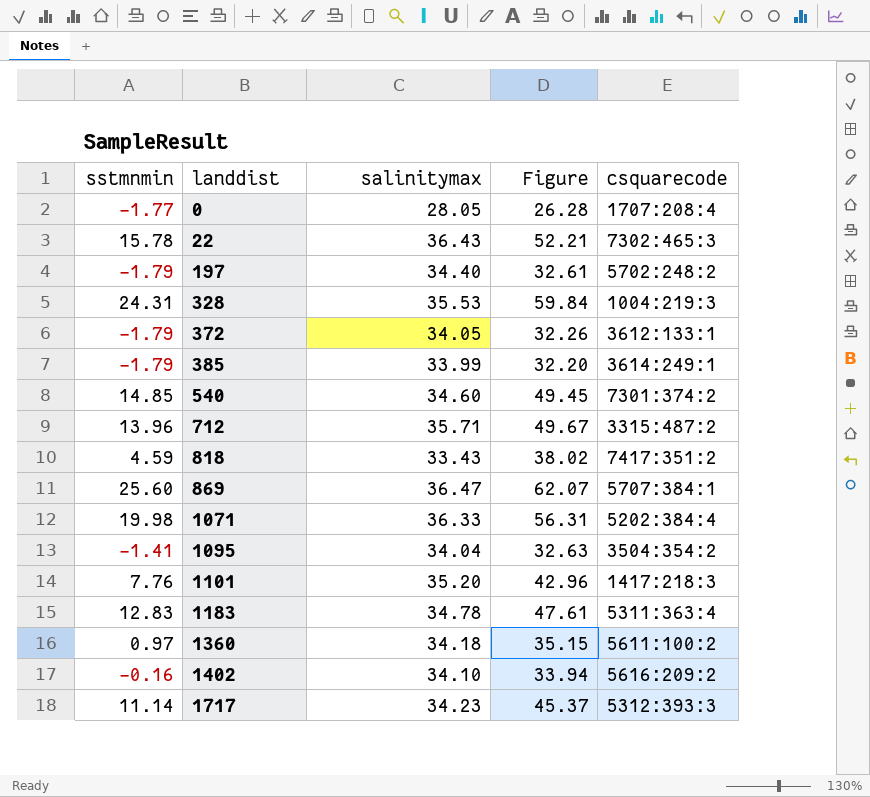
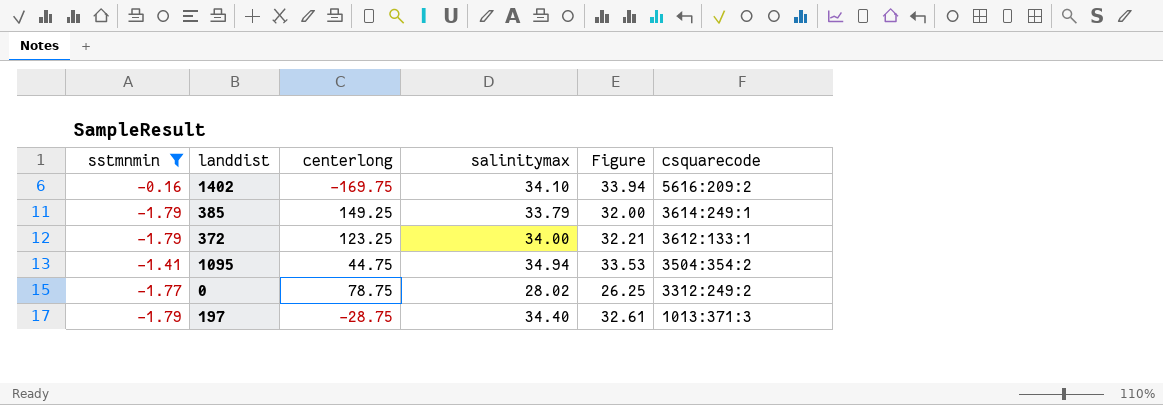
filter: none -> sstmnmin <= -0.16
row order: landdist ascending -> csquarecode descending
column centerlong | position: none -> 3
385 | salinitymax: 33.99 -> 33.79
385 | Figure: 32.20 -> 32.00
372 | salinitymax: 34.05 -> 34.00
372 | Figure: 32.26 -> 32.21
1095 | salinitymax: 34.04 -> 34.94
1095 | Figure: 32.63 -> 33.53
0 | salinitymax: 28.05 -> 28.02
0 | Figure: 26.28 -> 26.25
0 | csquarecode: 1707:208:4 -> 3312:249:2
197 | csquarecode: 5702:248:2 -> 1013:371:3

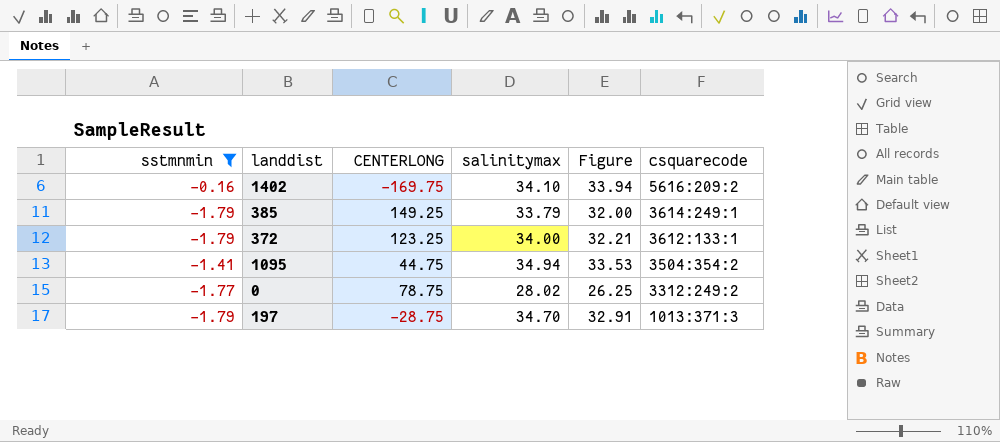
column name: centerlong -> CENTERLONG
197 | salinitymax: 34.40 -> 34.70
197 | Figure: 32.61 -> 32.91

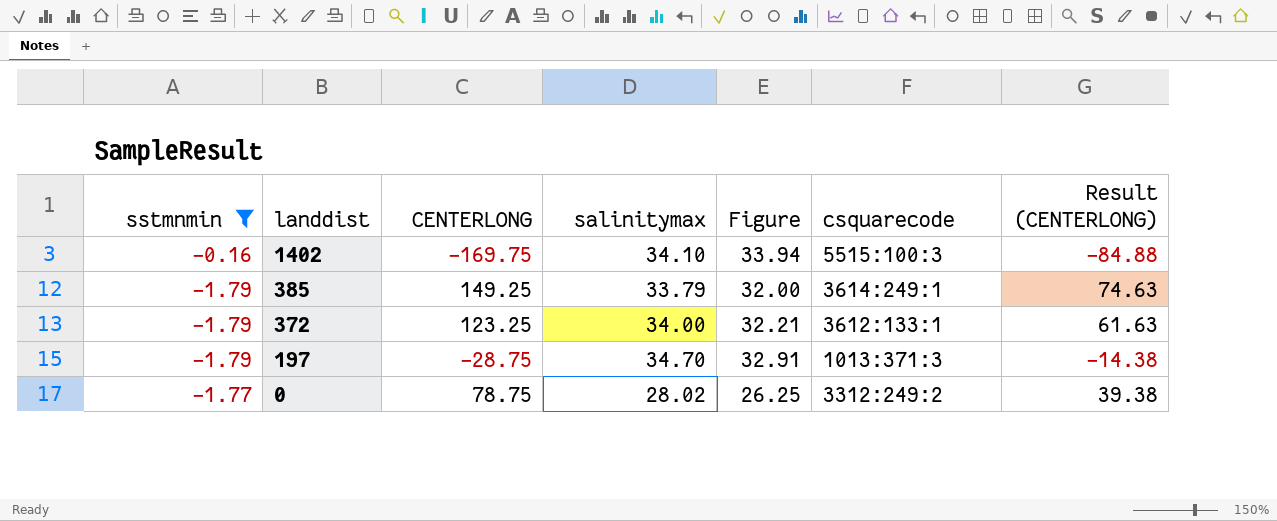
row order: csquarecode descending -> landdist descending
column Result (CENTERLONG) | formula: none -> [CENTERLONG] * 0.5
row 1095: -1.41 | 44.75 | 34.94 | 33.53 | 3504:354:2 -> none
1402 | csquarecode: 5616:209:2 -> 5515:100:3

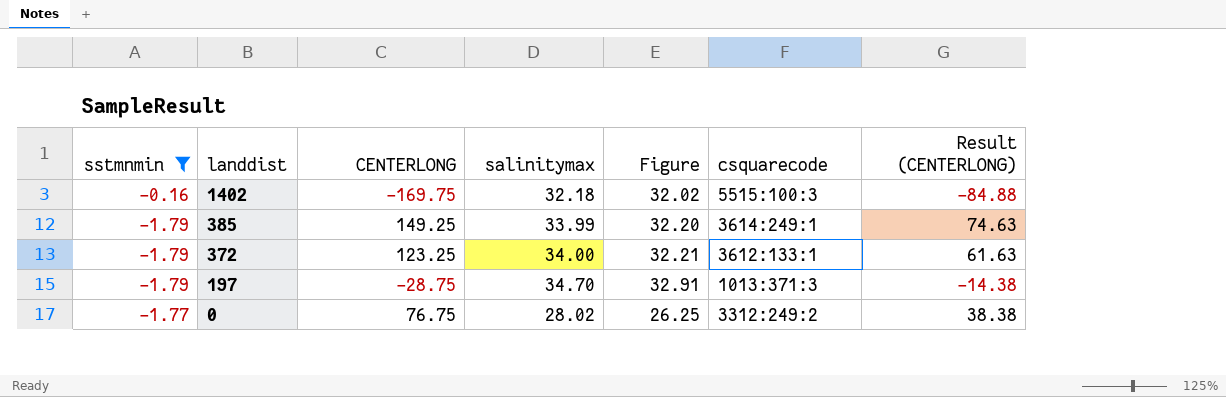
1402 | salinitymax: 34.10 -> 32.18
1402 | Figure: 33.94 -> 32.02
385 | salinitymax: 33.79 -> 33.99
385 | Figure: 32.00 -> 32.20
0 | CENTERLONG: 78.75 -> 76.75
0 | Result (CENTERLONG): 39.38 -> 38.38

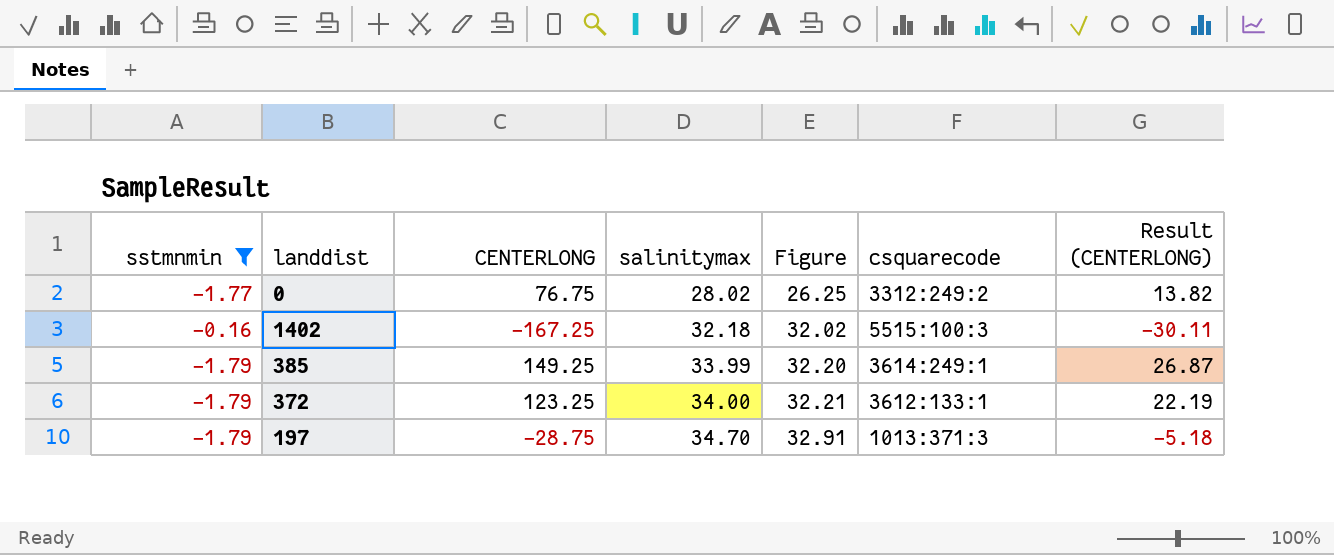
row order: landdist descending -> salinitymax ascending
column Result (CENTERLONG) | formula: [CENTERLONG] * 0.5 -> [CENTERLONG] * 0.18
1402 | CENTERLONG: -169.75 -> -167.25

